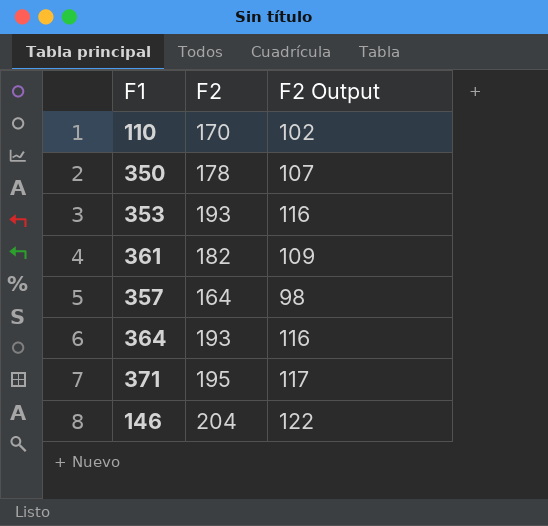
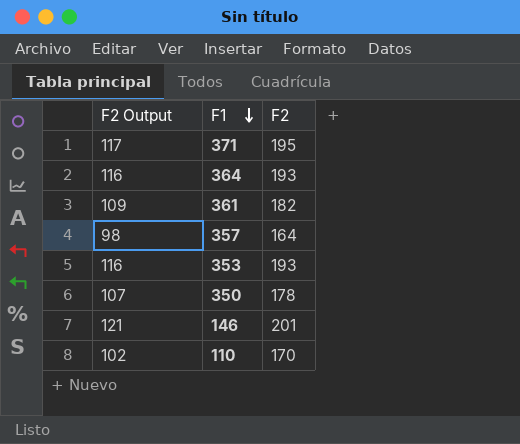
row order: none -> F1 descending
column F2 Output | position: 3 -> 1
146 | F2 Output: 122 -> 121
146 | F2: 204 -> 201

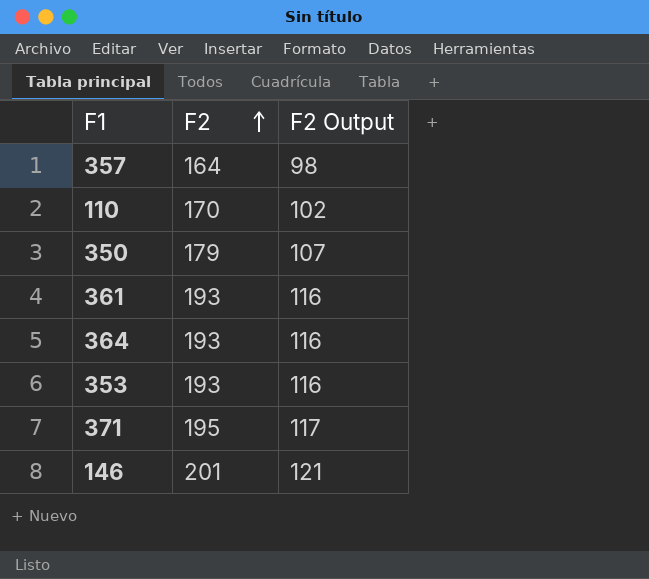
row order: F1 descending -> F2 ascending
column F2 Output | position: 1 -> 3
350 | F2: 178 -> 179
361 | F2: 182 -> 193
361 | F2 Output: 109 -> 116

